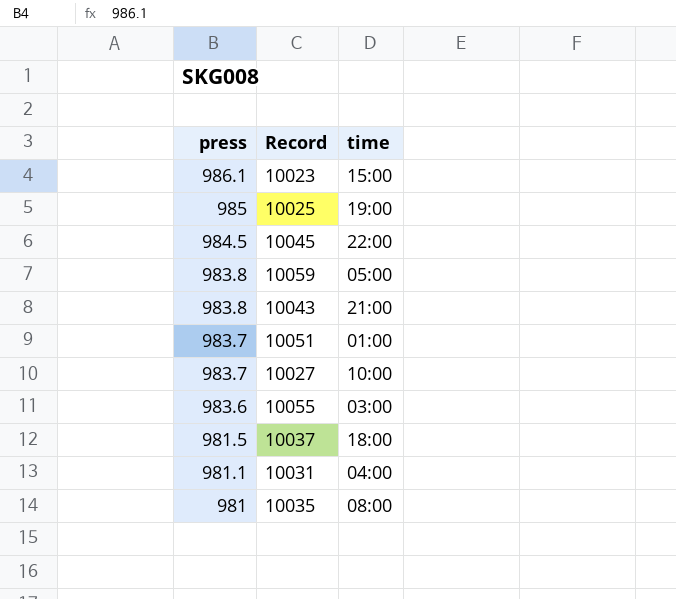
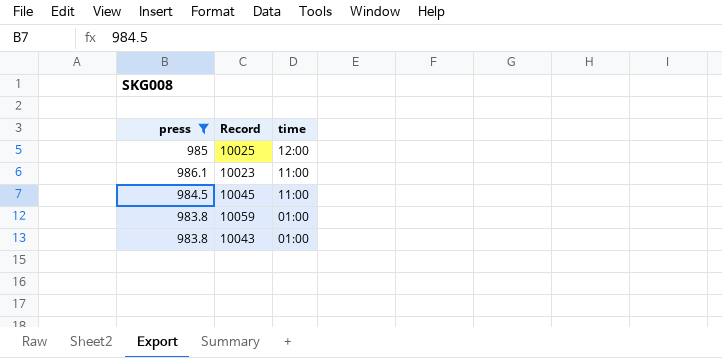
filter: none -> press >= 983.8
row order: press descending -> time descending
10025 | time: 19:00 -> 12:00
10023 | time: 15:00 -> 11:00
10045 | time: 22:00 -> 11:00
10059 | time: 05:00 -> 01:00
10043 | time: 21:00 -> 01:00

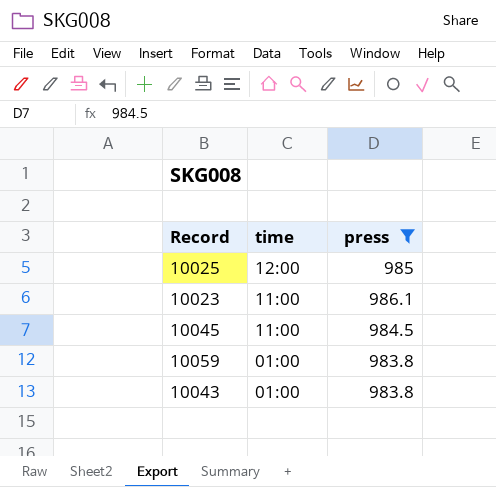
column press | position: 1 -> 3

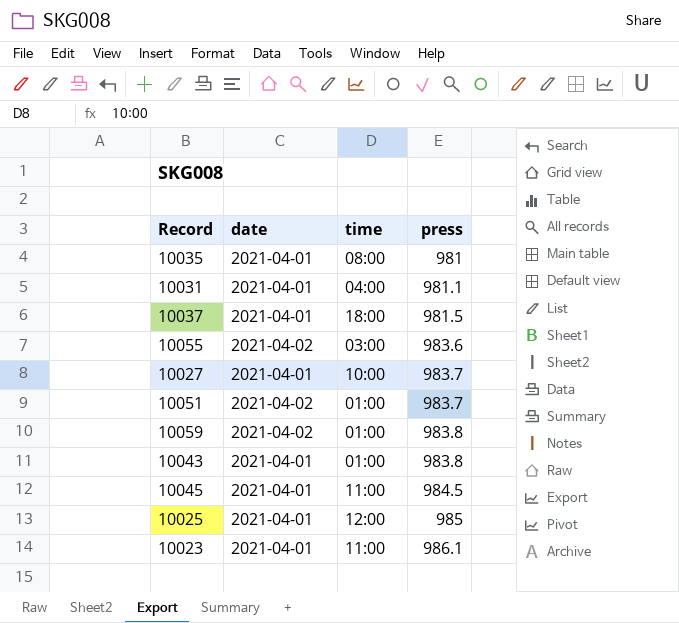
filter: press >= 983.8 -> none
row order: time descending -> press ascending
column date | position: none -> 2

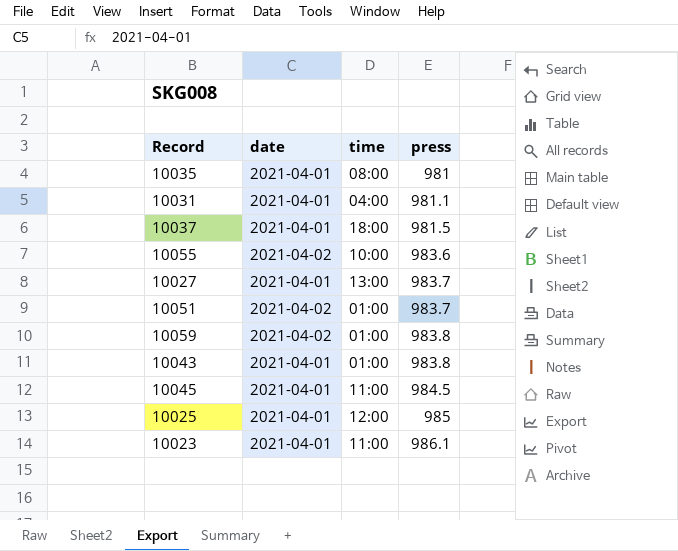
10055 | time: 03:00 -> 10:00
10027 | time: 10:00 -> 13:00

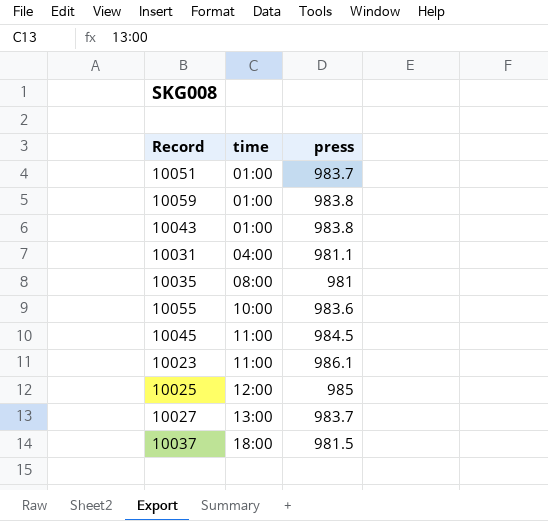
row order: press ascending -> time ascending
column date | position: 2 -> none

